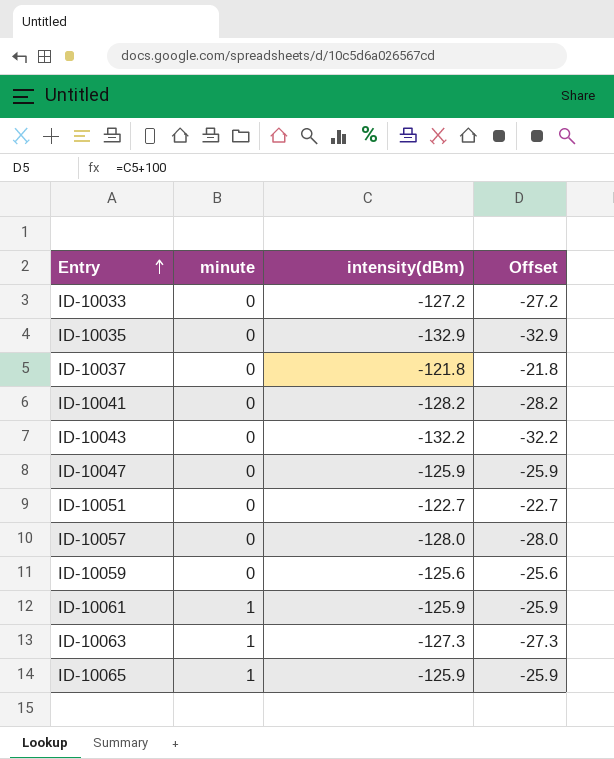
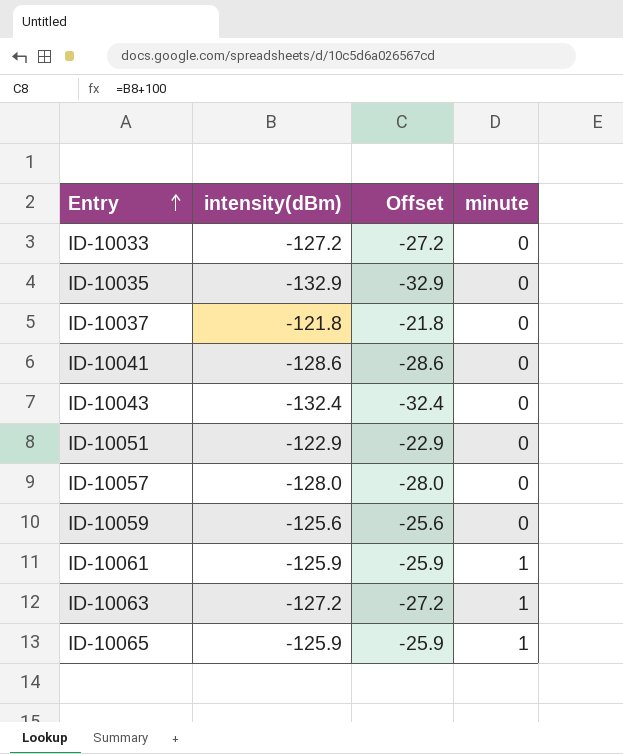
column minute | position: 2 -> 4
row ID-10047: 0 | -125.9 | -25.9 -> none
ID-10041 | intensity(dBm): -128.2 -> -128.6
ID-10041 | Offset: -28.2 -> -28.6
ID-10043 | intensity(dBm): -132.2 -> -132.4
ID-10043 | Offset: -32.2 -> -32.4
ID-10051 | intensity(dBm): -122.7 -> -122.9
ID-10051 | Offset: -22.7 -> -22.9
ID-10063 | intensity(dBm): -127.3 -> -127.2
ID-10063 | Offset: -27.3 -> -27.2

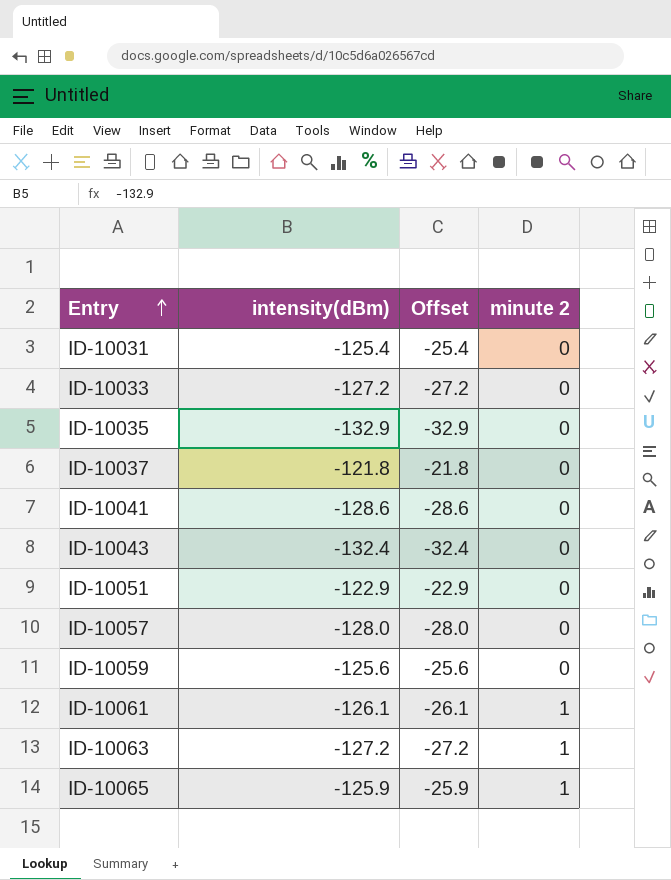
column name: minute -> minute 2
row ID-10031: none -> -125.4 | -25.4 | 0
ID-10061 | intensity(dBm): -125.9 -> -126.1
ID-10061 | Offset: -25.9 -> -26.1

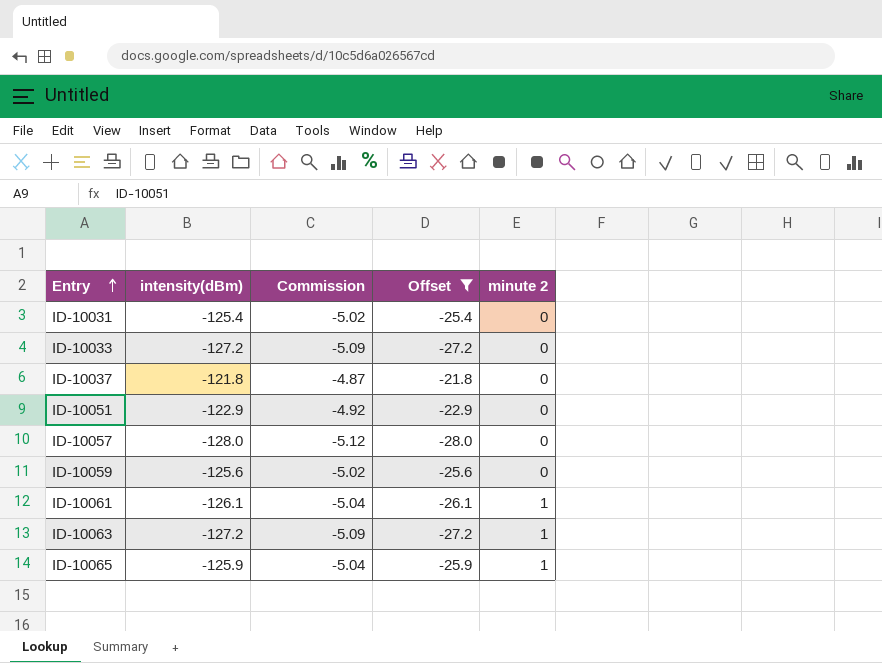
filter: none -> Offset >= -28.0
column Commission | formula: none -> [intensity(dBm)] * 0.04

